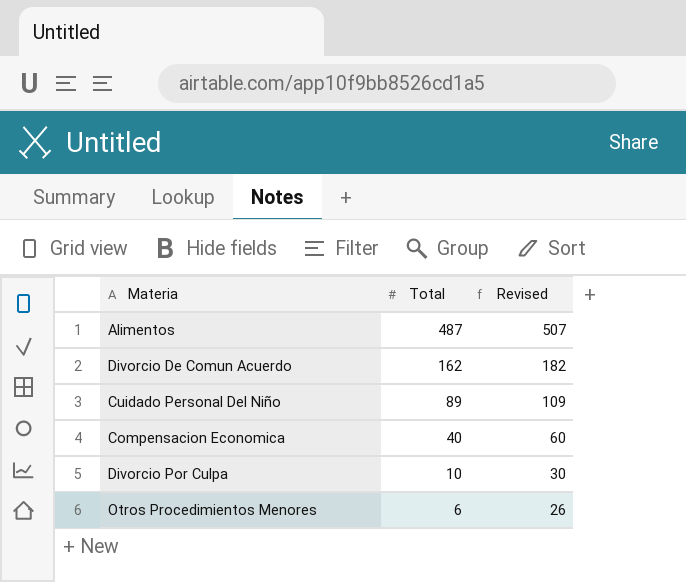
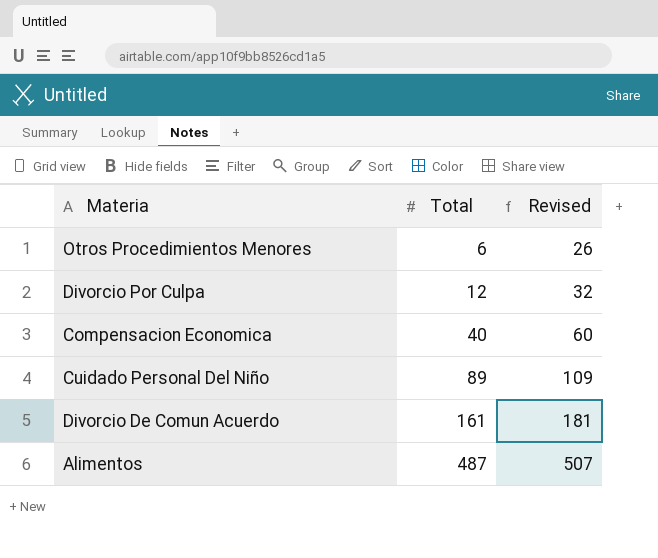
row order: Total descending -> Total ascending
Divorcio Por Culpa | Total: 10 -> 12
Divorcio Por Culpa | Revised: 30 -> 32
Divorcio De Comun Acuerdo | Total: 162 -> 161
Divorcio De Comun Acuerdo | Revised: 182 -> 181

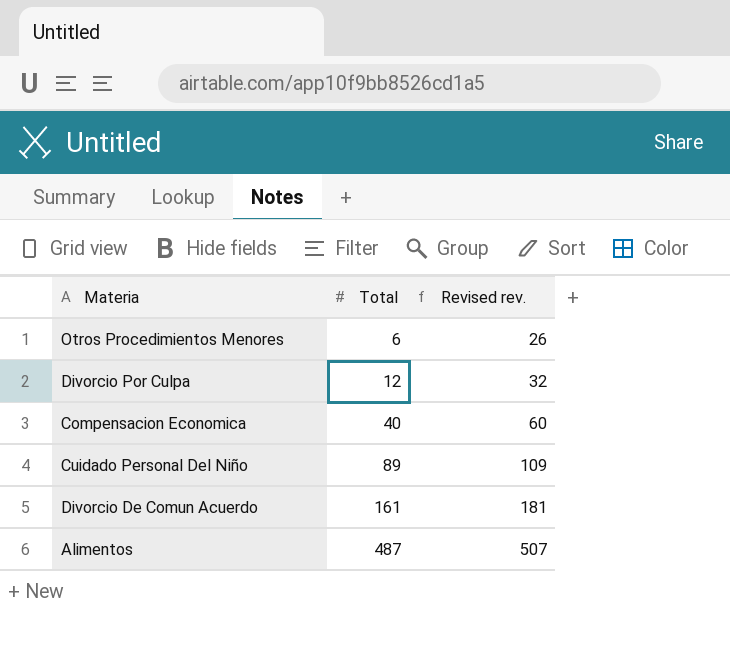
column name: Revised -> Revised rev.

